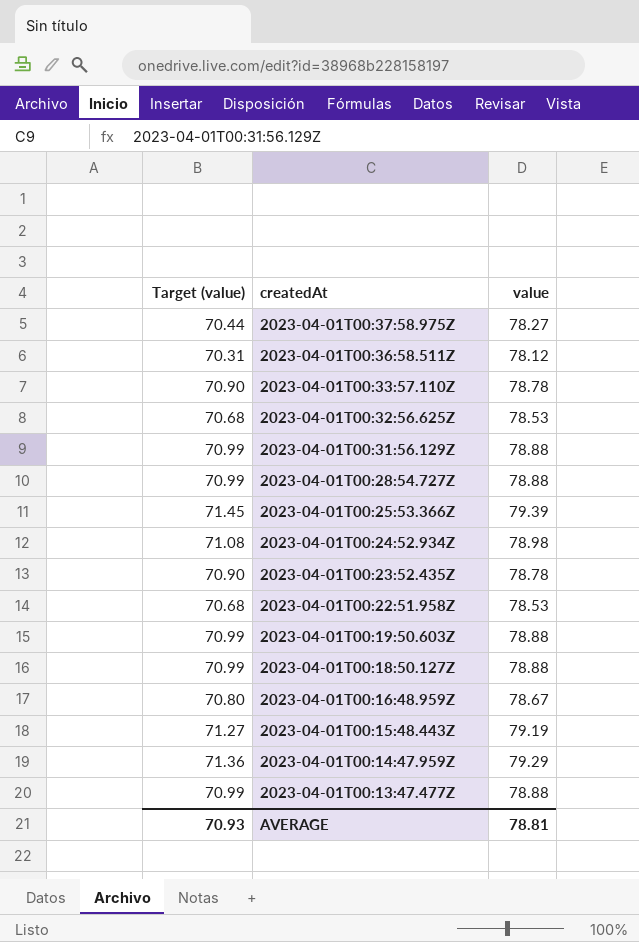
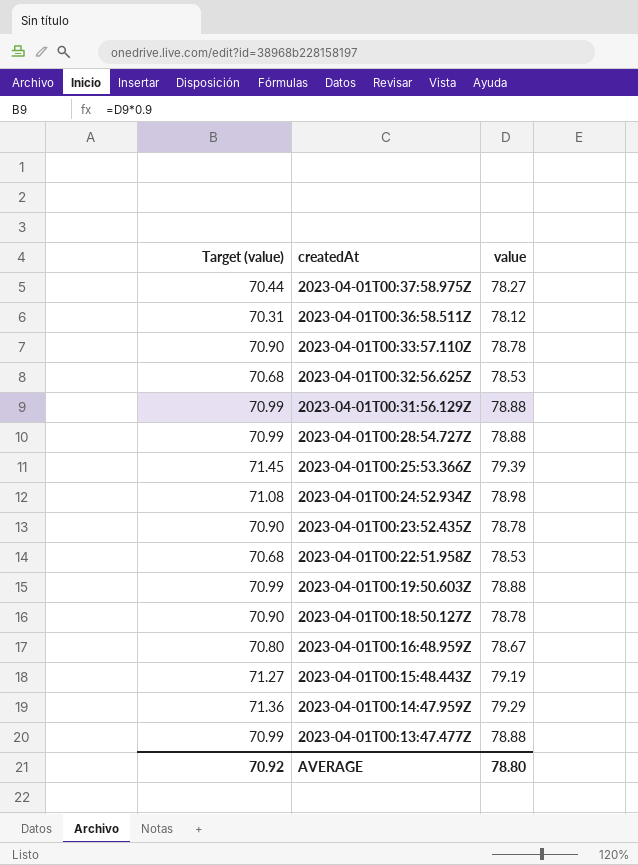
2023-04-01T00:18:50.127Z | Target (value): 70.99 -> 70.90
2023-04-01T00:18:50.127Z | value: 78.88 -> 78.78
AVERAGE | Target (value): 70.93 -> 70.92
AVERAGE | value: 78.81 -> 78.80

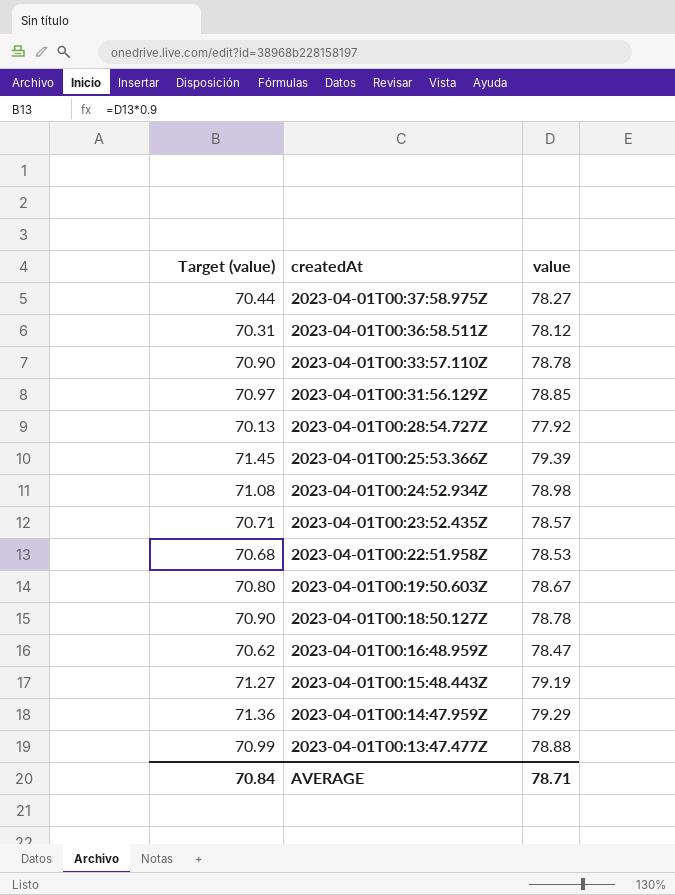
row 2023-04-01T00:32:56.625Z: 70.68 | 78.53 -> none
2023-04-01T00:31:56.129Z | Target (value): 70.99 -> 70.97
2023-04-01T00:31:56.129Z | value: 78.88 -> 78.85
2023-04-01T00:28:54.727Z | Target (value): 70.99 -> 70.13
2023-04-01T00:28:54.727Z | value: 78.88 -> 77.92
2023-04-01T00:23:52.435Z | Target (value): 70.90 -> 70.71
2023-04-01T00:23:52.435Z | value: 78.78 -> 78.57
2023-04-01T00:19:50.603Z | Target (value): 70.99 -> 70.80
2023-04-01T00:19:50.603Z | value: 78.88 -> 78.67
2023-04-01T00:16:48.959Z | Target (value): 70.80 -> 70.62
2023-04-01T00:16:48.959Z | value: 78.67 -> 78.47
AVERAGE | Target (value): 70.92 -> 70.84
AVERAGE | value: 78.80 -> 78.71

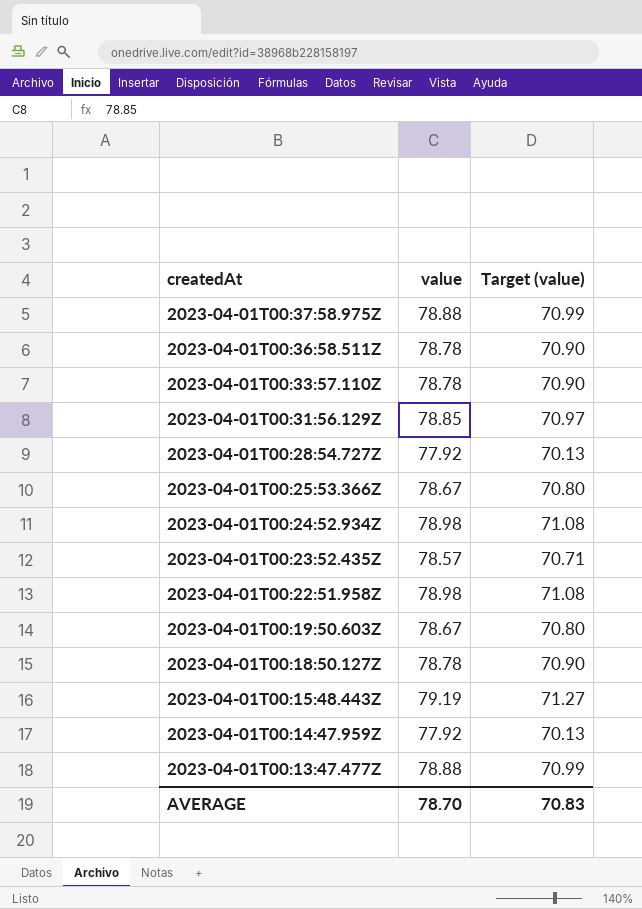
column Target (value) | position: 1 -> 3
row 2023-04-01T00:16:48.959Z: 70.62 | 78.47 -> none
2023-04-01T00:37:58.975Z | value: 78.27 -> 78.88
2023-04-01T00:37:58.975Z | Target (value): 70.44 -> 70.99
2023-04-01T00:36:58.511Z | value: 78.12 -> 78.78
2023-04-01T00:36:58.511Z | Target (value): 70.31 -> 70.90
2023-04-01T00:25:53.366Z | value: 79.39 -> 78.67
2023-04-01T00:25:53.366Z | Target (value): 71.45 -> 70.80
2023-04-01T00:22:51.958Z | value: 78.53 -> 78.98
2023-04-01T00:22:51.958Z | Target (value): 70.68 -> 71.08
2023-04-01T00:14:47.959Z | value: 79.29 -> 77.92
2023-04-01T00:14:47.959Z | Target (value): 71.36 -> 70.13
AVERAGE | value: 78.71 -> 78.70
AVERAGE | Target (value): 70.84 -> 70.83

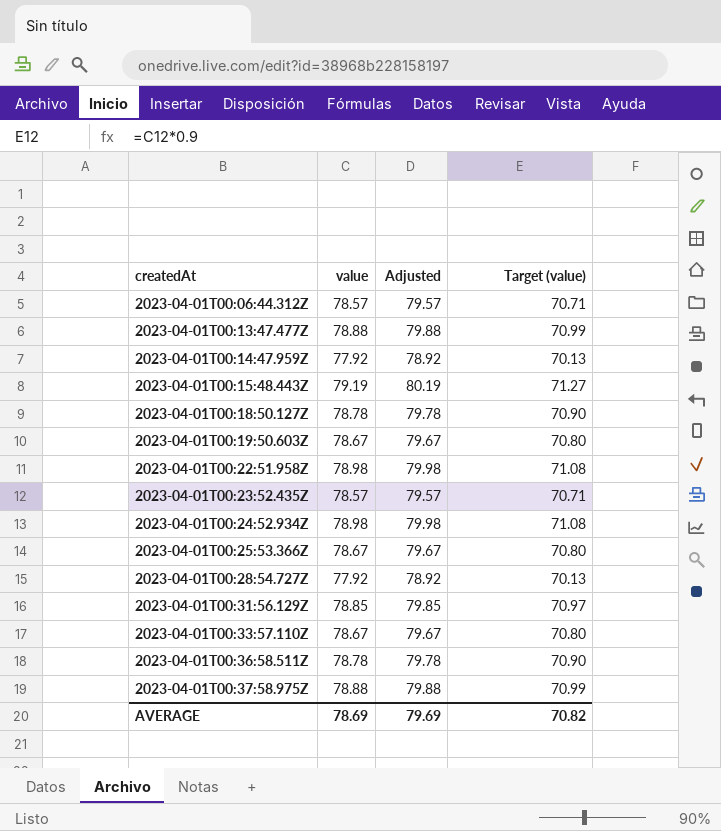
row order: createdAt descending -> createdAt ascending
column Adjusted | formula: none -> [value] + 1
row 2023-04-01T00:06:44.312Z: none -> 78.57 | 79.57 | 70.71
2023-04-01T00:33:57.110Z | value: 78.78 -> 78.67
2023-04-01T00:33:57.110Z | Target (value): 70.90 -> 70.80
AVERAGE | value: 78.70 -> 78.69
AVERAGE | Target (value): 70.83 -> 70.82

